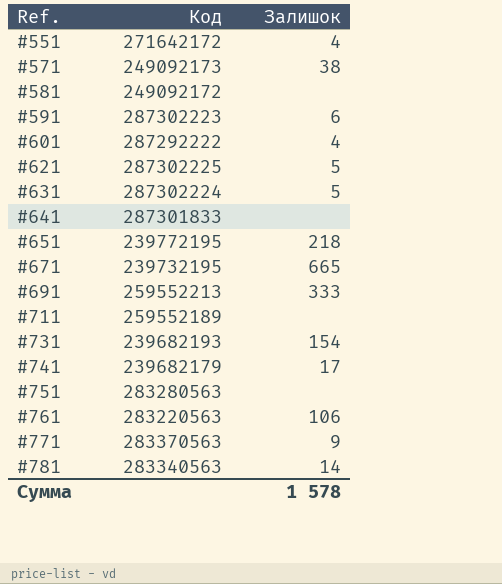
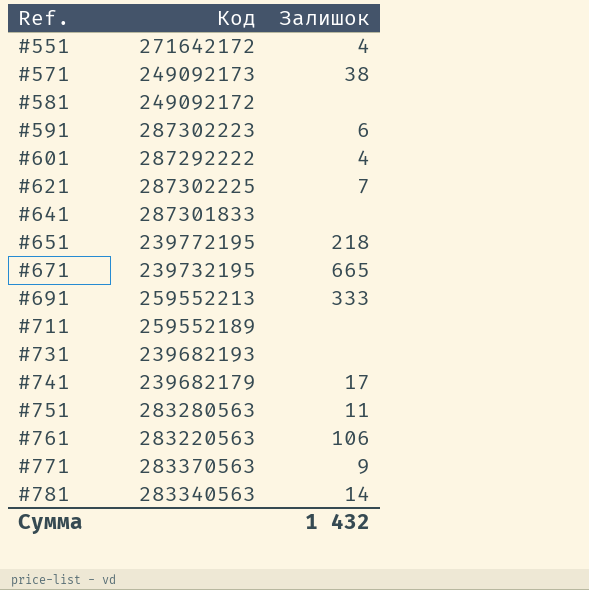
row #631: 287302224 | 5 -> none
#621 | Залишок: 5 -> 7
#731 | Залишок: 154 -> none
#751 | Залишок: none -> 11
Сумма | Залишок: 1 578 -> 1 432

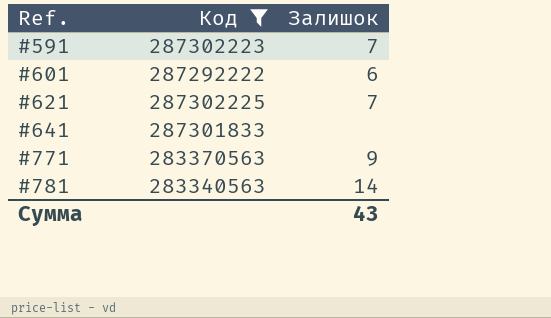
filter: none -> Код >= 283340563
#591 | Залишок: 6 -> 7
#601 | Залишок: 4 -> 6
Сумма | Залишок: 1 432 -> 43

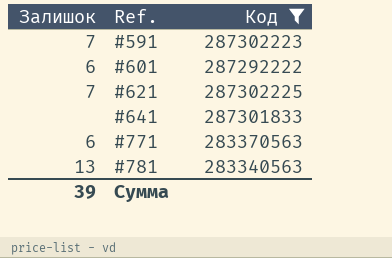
column Залишок | position: 3 -> 1
#771 | Залишок: 9 -> 6
#781 | Залишок: 14 -> 13
Сумма | Залишок: 43 -> 39

